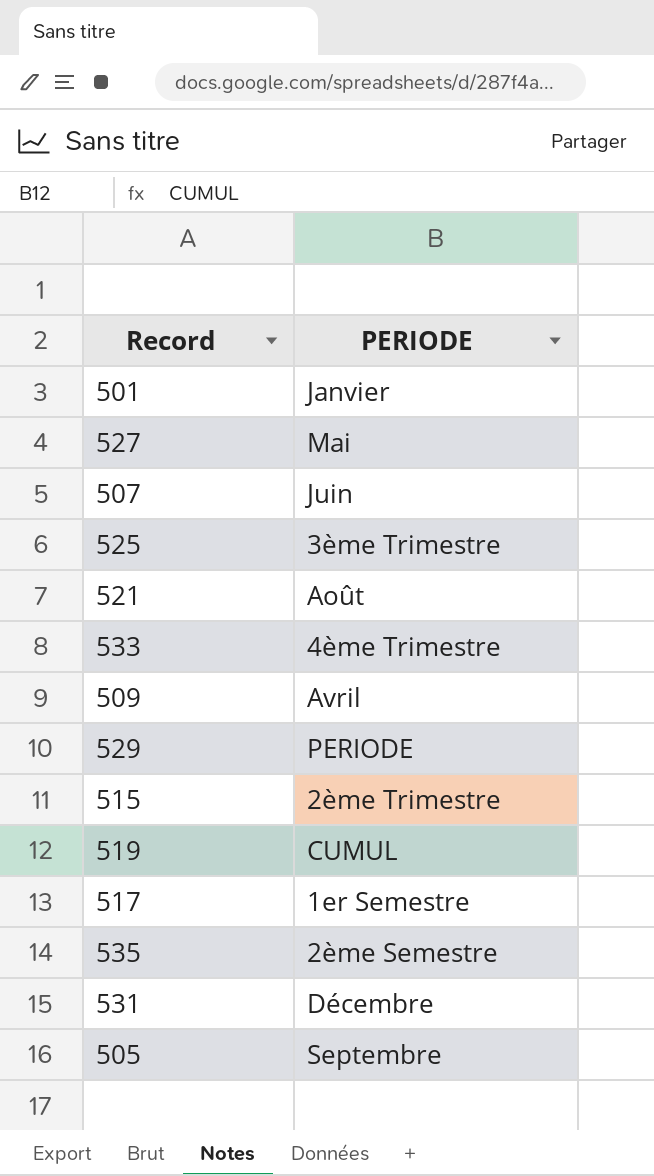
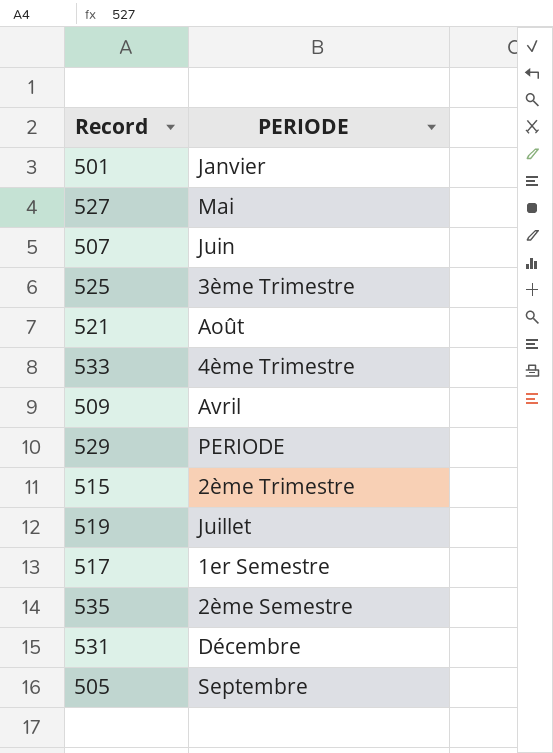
519 | PERIODE: CUMUL -> Juillet

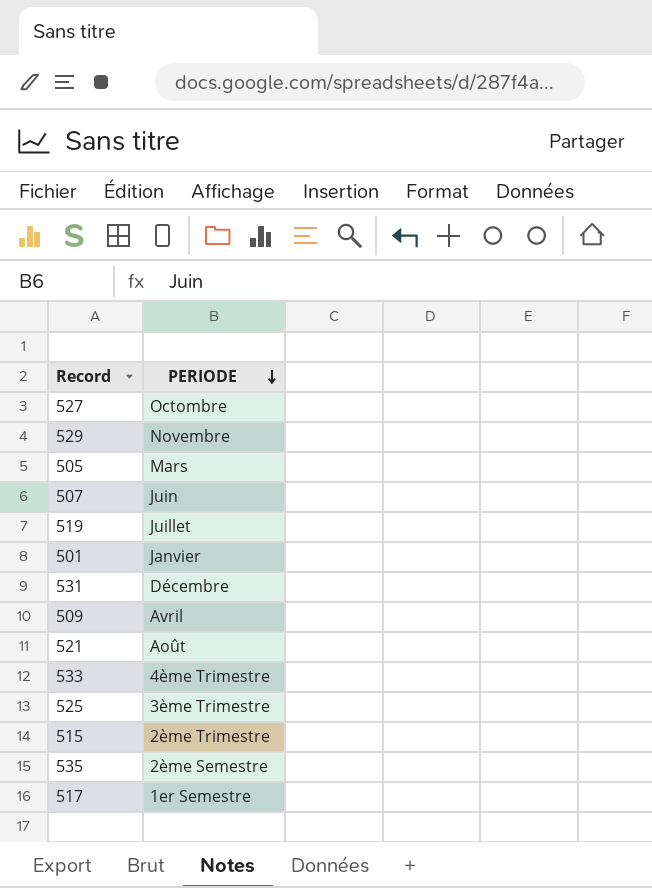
row order: none -> PERIODE descending
527 | PERIODE: Mai -> Octombre
529 | PERIODE: PERIODE -> Novembre
505 | PERIODE: Septembre -> Mars

